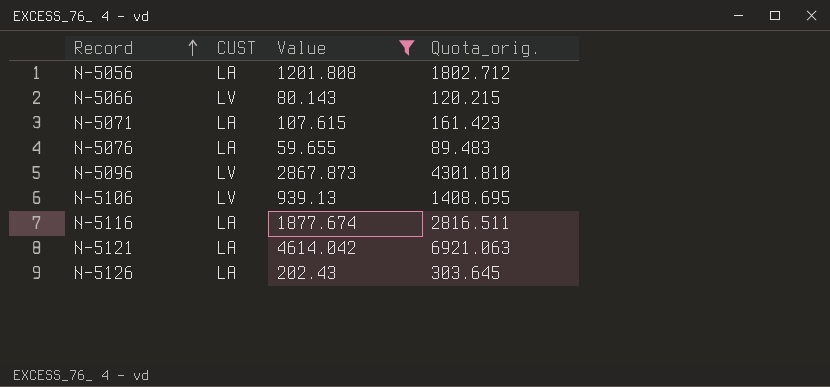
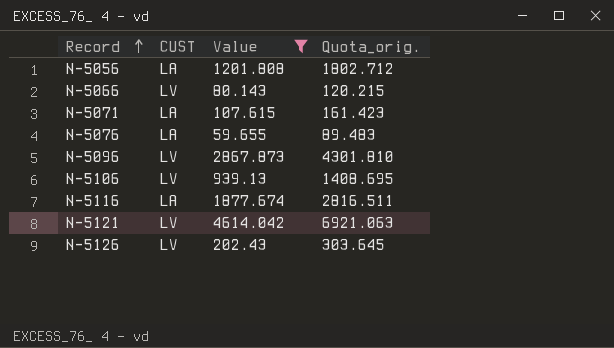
N-5121 | CUST: LA -> LV
N-5126 | CUST: LA -> LV

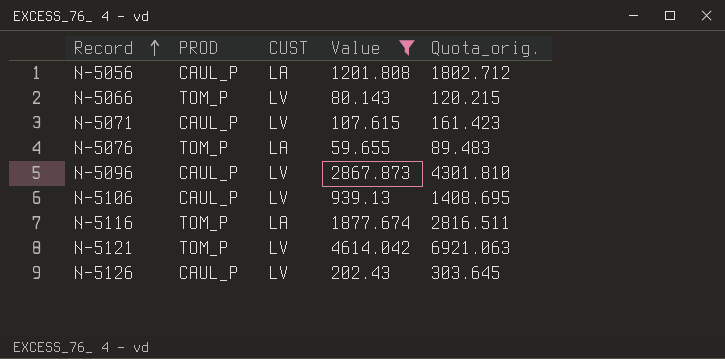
column PROD | position: none -> 2
N-5071 | CUST: LA -> LV

